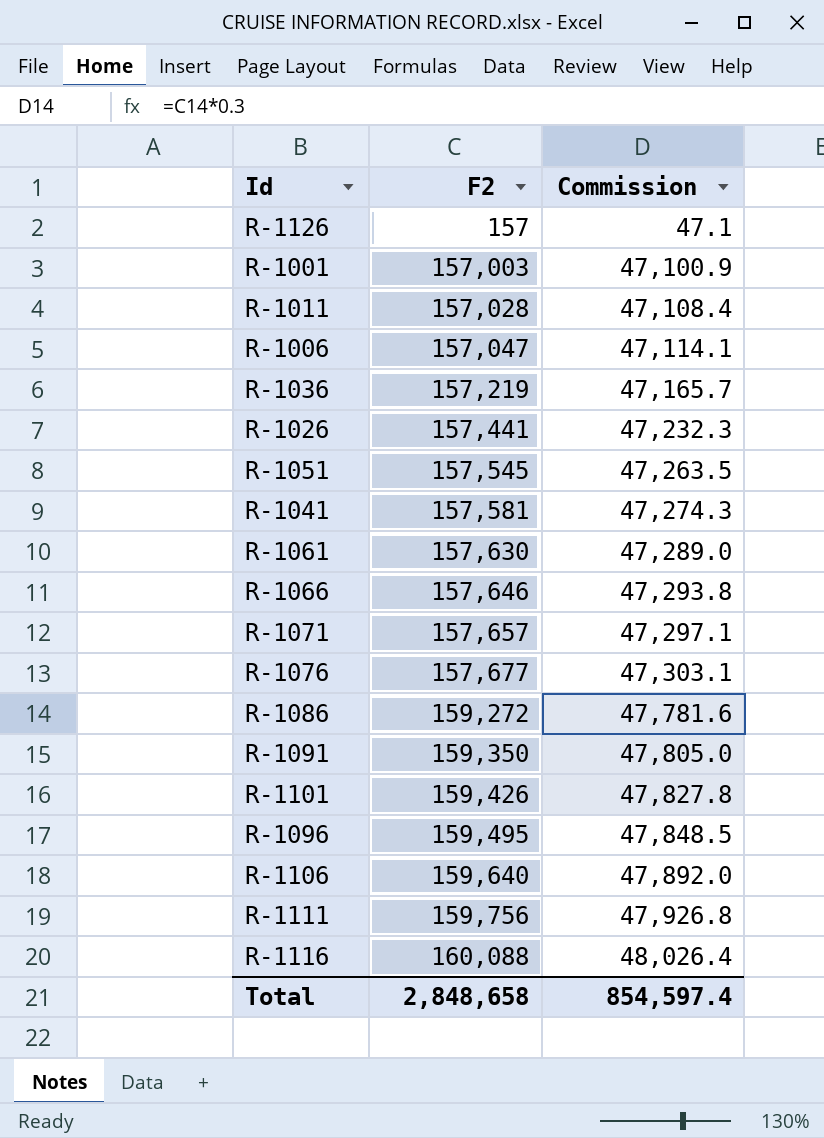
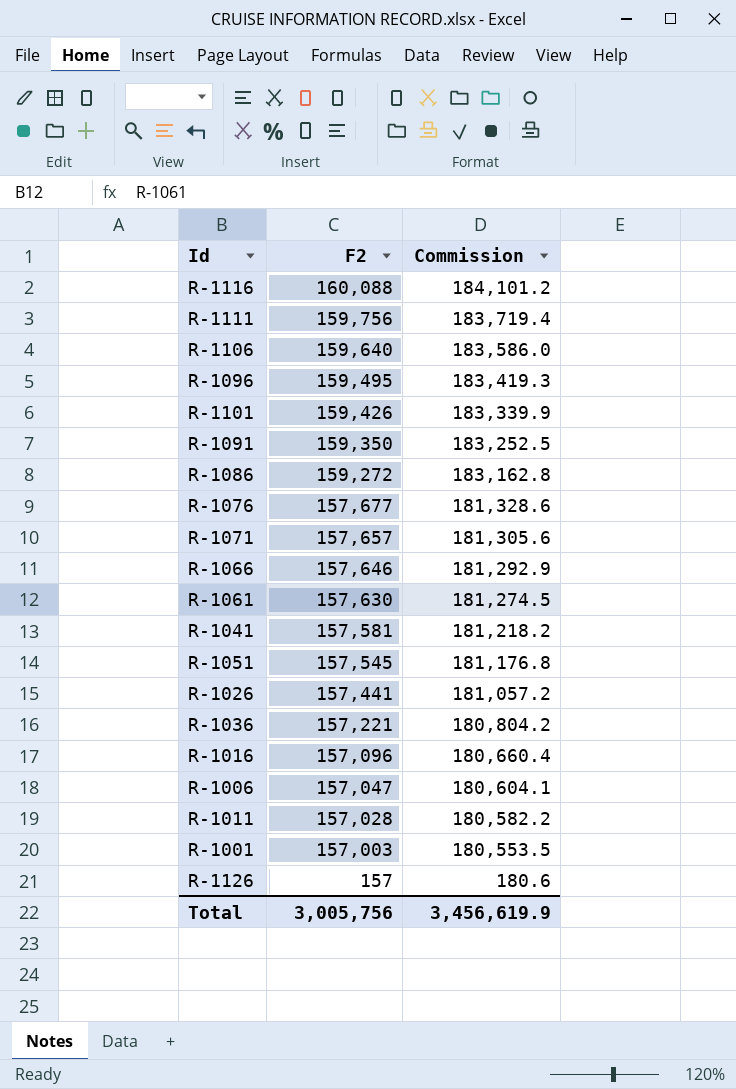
row order: F2 ascending -> F2 descending
column Commission | formula: [F2] * 0.3 -> [F2] * 1.15
R-1036 | F2: 157,219 -> 157,221
row R-1016: none -> 157,096 | 180,660.4
Total | F2: 2,848,658 -> 3,005,756
Total | Commission: 854,597.4 -> 3,456,619.9

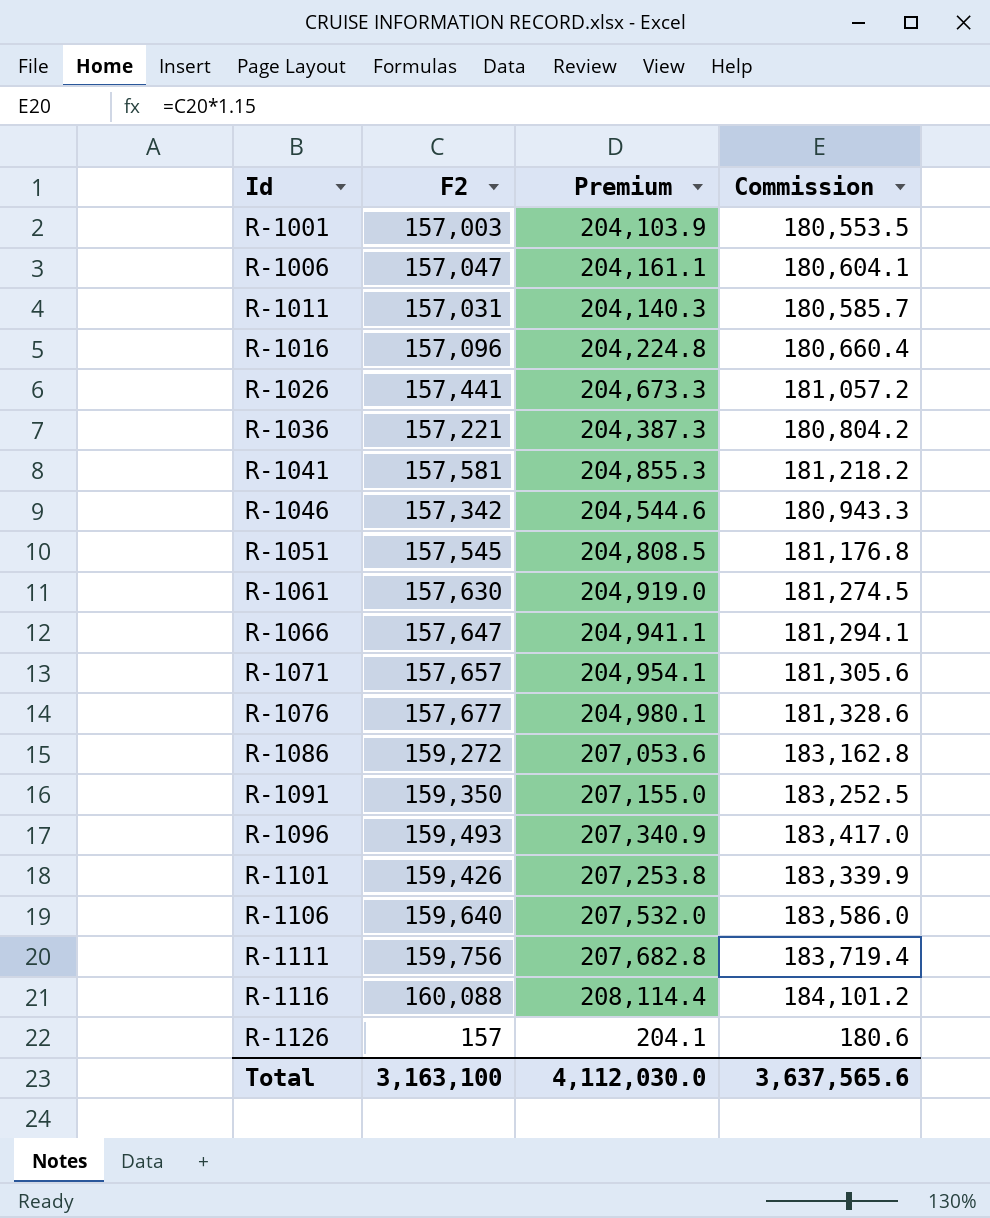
row order: F2 descending -> Id ascending
column Premium | formula: none -> [F2] * 1.3
R-1011 | F2: 157,028 -> 157,031
R-1011 | Commission: 180,582.2 -> 180,585.7
row R-1046: none -> 157,342 | 204,544.6 | 180,943.3
R-1066 | F2: 157,646 -> 157,647
R-1066 | Commission: 181,292.9 -> 181,294.1
R-1096 | F2: 159,495 -> 159,493
R-1096 | Commission: 183,419.3 -> 183,417.0
Total | F2: 3,005,756 -> 3,163,100
Total | Commission: 3,456,619.9 -> 3,637,565.6

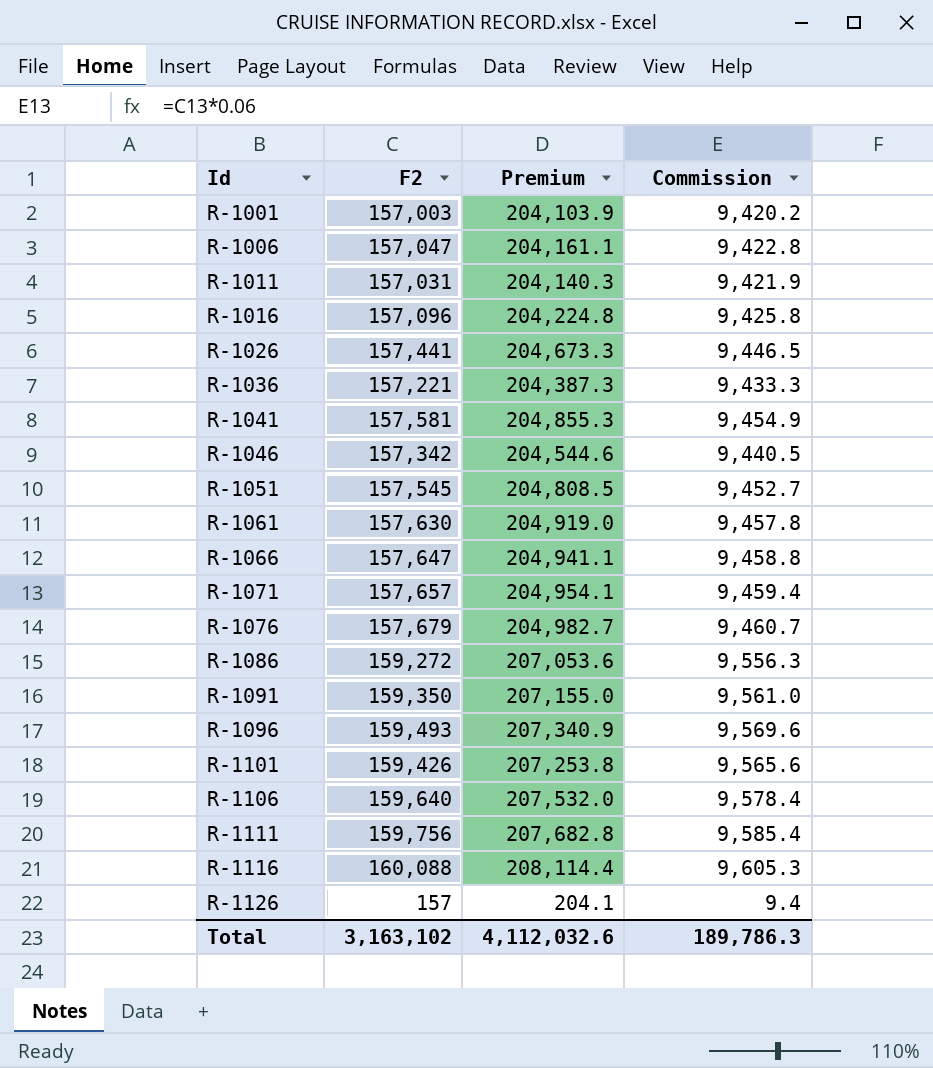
column Commission | formula: [F2] * 1.15 -> [F2] * 0.06
R-1076 | F2: 157,677 -> 157,679
R-1076 | Premium: 204,980.1 -> 204,982.7
Total | F2: 3,163,100 -> 3,163,102
Total | Premium: 4,112,030.0 -> 4,112,032.6
Total | Commission: 3,637,565.6 -> 189,786.3

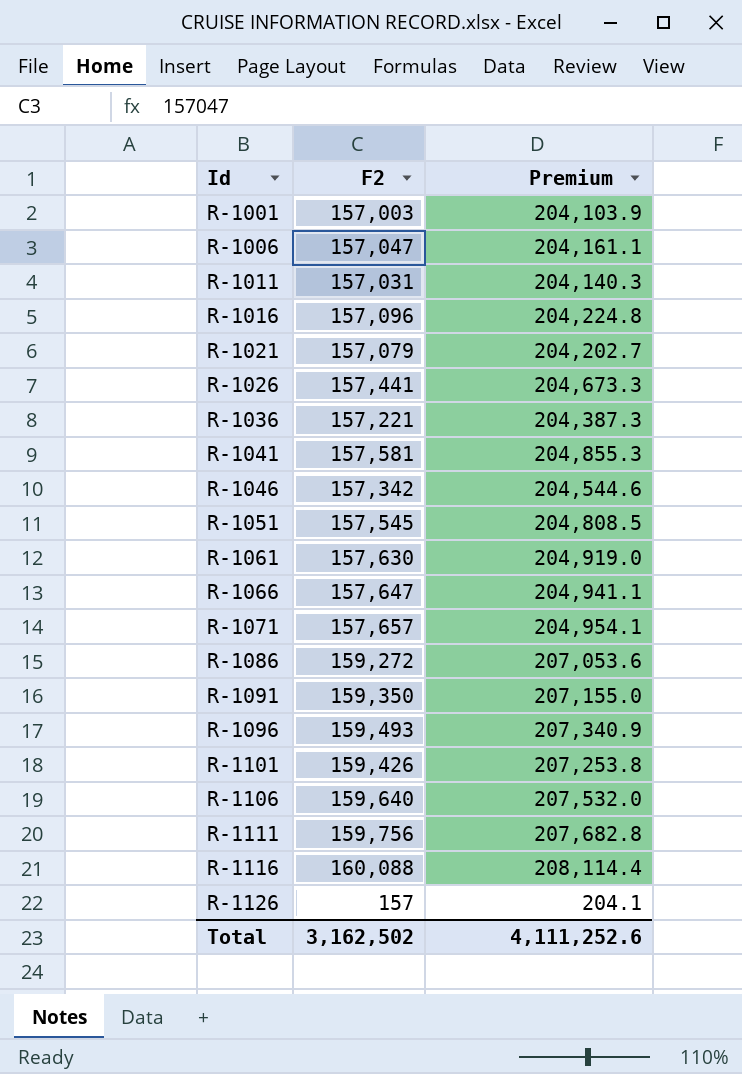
column Commission | formula: [F2] * 0.06 -> none
row R-1076: 157,679 | 204,982.7 | 9,460.7 -> none
row R-1021: none -> 157,079 | 204,202.7
Total | F2: 3,163,102 -> 3,162,502
Total | Premium: 4,112,032.6 -> 4,111,252.6

